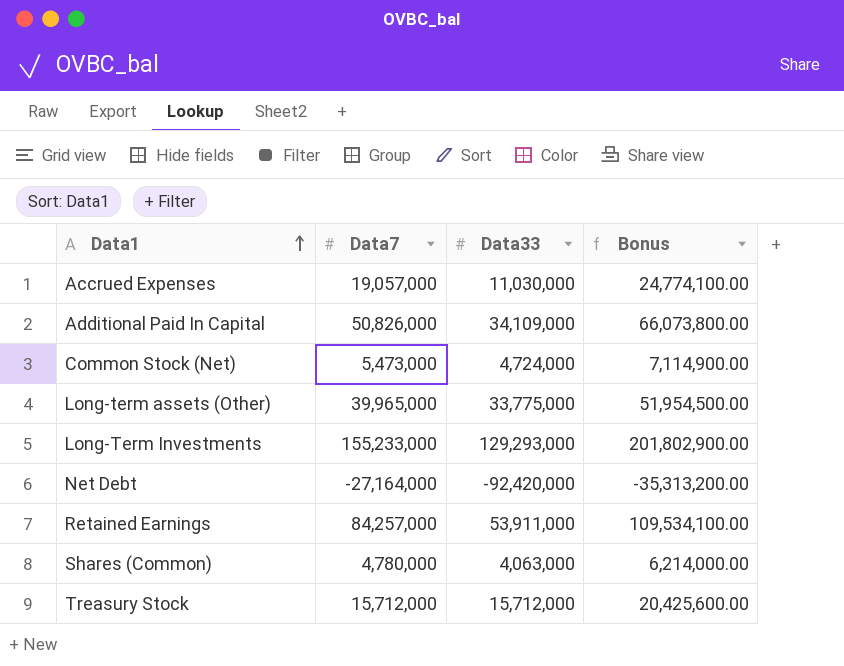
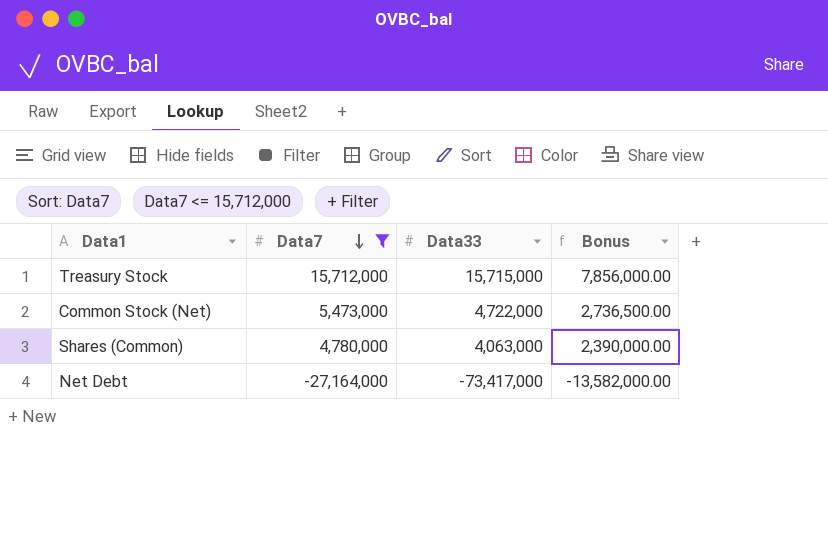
filter: none -> Data7 <= 15,712,000
row order: Data1 ascending -> Data7 descending
column Bonus | formula: [Data7] * 1.3 -> [Data7] * 0.5
Treasury Stock | Data33: 15,712,000 -> 15,715,000
Common Stock (Net) | Data33: 4,724,000 -> 4,722,000
Net Debt | Data33: -92,420,000 -> -73,417,000

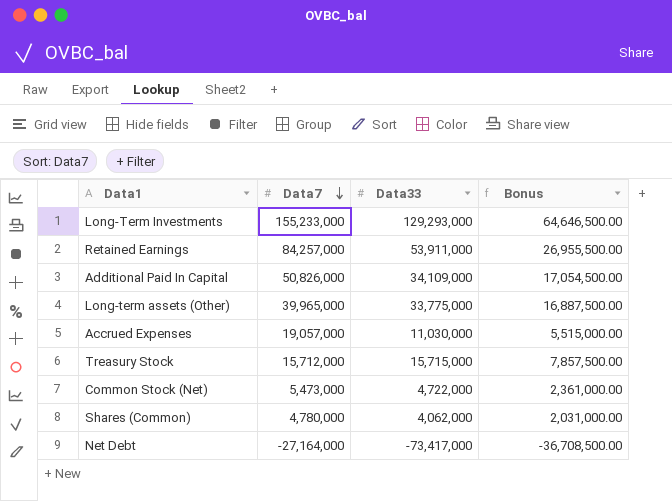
filter: Data7 <= 15,712,000 -> none
column Bonus | formula: [Data7] * 0.5 -> [Data33] * 0.5
Shares (Common) | Data33: 4,063,000 -> 4,062,000

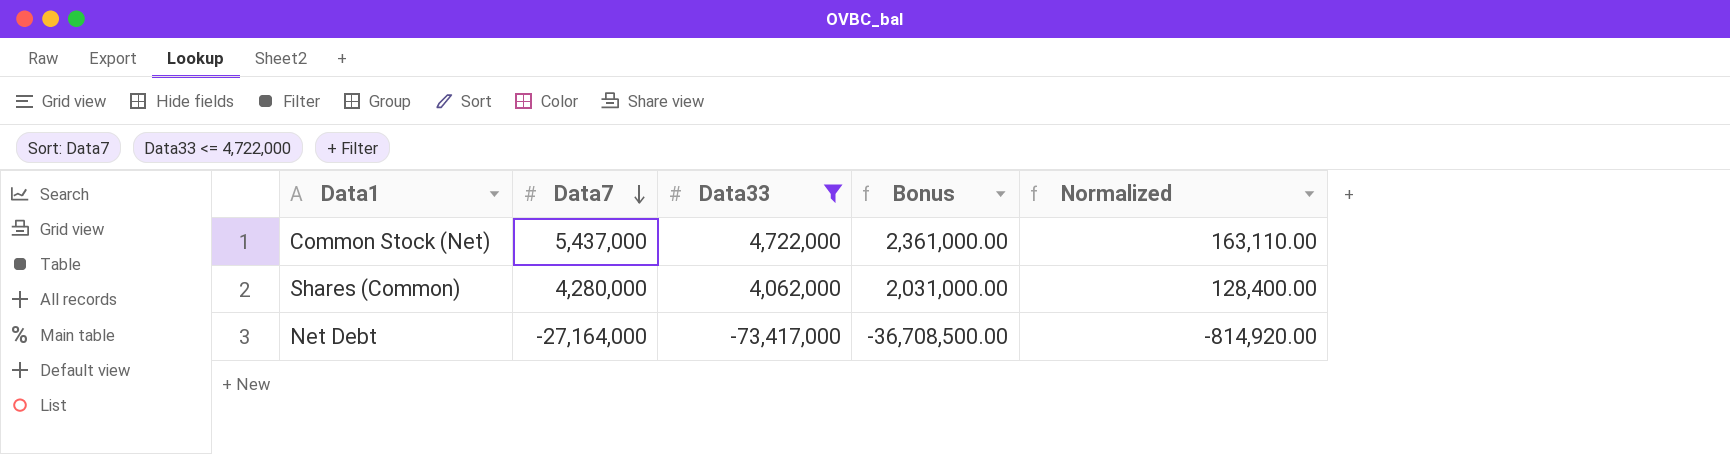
filter: none -> Data33 <= 4,722,000
column Normalized | formula: none -> [Data7] * 0.03
Common Stock (Net) | Data7: 5,473,000 -> 5,437,000
Shares (Common) | Data7: 4,780,000 -> 4,280,000

